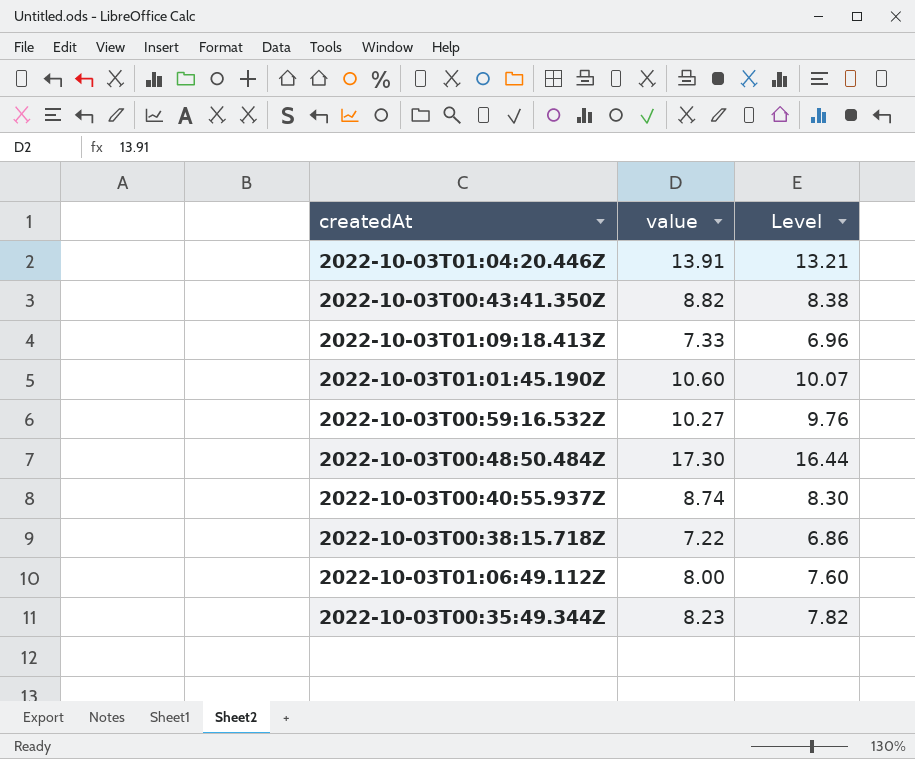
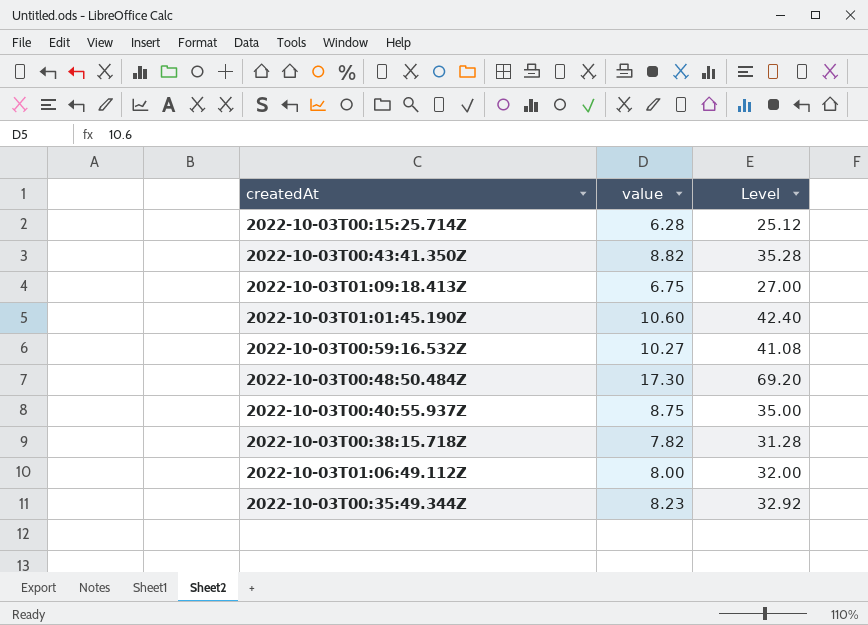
column Level | formula: [value] * 0.95 -> [value] * 4
row 2022-10-03T01:04:20.446Z: 13.91 | 13.21 -> none
row 2022-10-03T00:15:25.714Z: none -> 6.28 | 25.12
2022-10-03T01:09:18.413Z | value: 7.33 -> 6.75
2022-10-03T00:40:55.937Z | value: 8.74 -> 8.75
2022-10-03T00:38:15.718Z | value: 7.22 -> 7.82

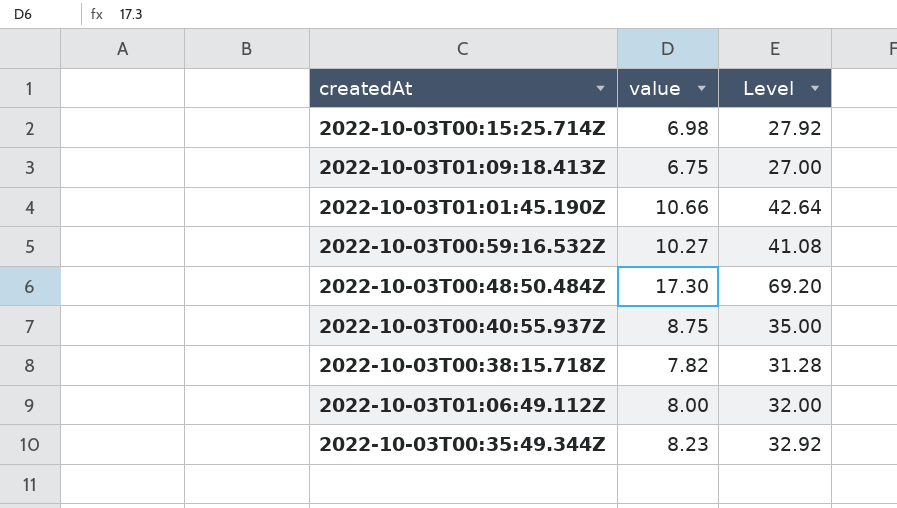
row 2022-10-03T00:43:41.350Z: 8.82 | 35.28 -> none
2022-10-03T00:15:25.714Z | value: 6.28 -> 6.98
2022-10-03T00:15:25.714Z | Level: 25.12 -> 27.92
2022-10-03T01:01:45.190Z | value: 10.60 -> 10.66
2022-10-03T01:01:45.190Z | Level: 42.40 -> 42.64

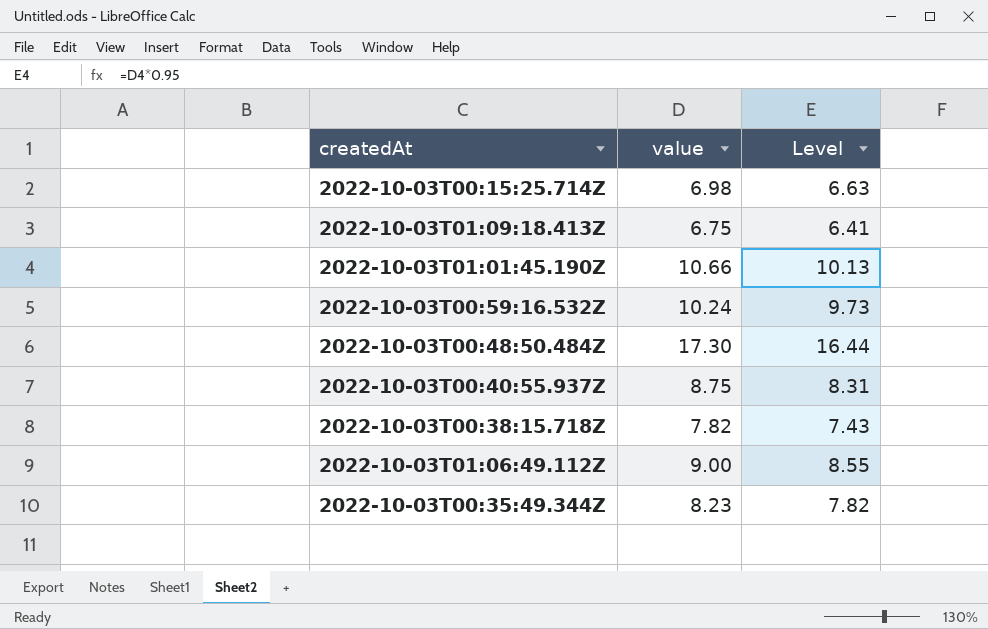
column Level | formula: [value] * 4 -> [value] * 0.95
2022-10-03T00:59:16.532Z | value: 10.27 -> 10.24
2022-10-03T01:06:49.112Z | value: 8.00 -> 9.00

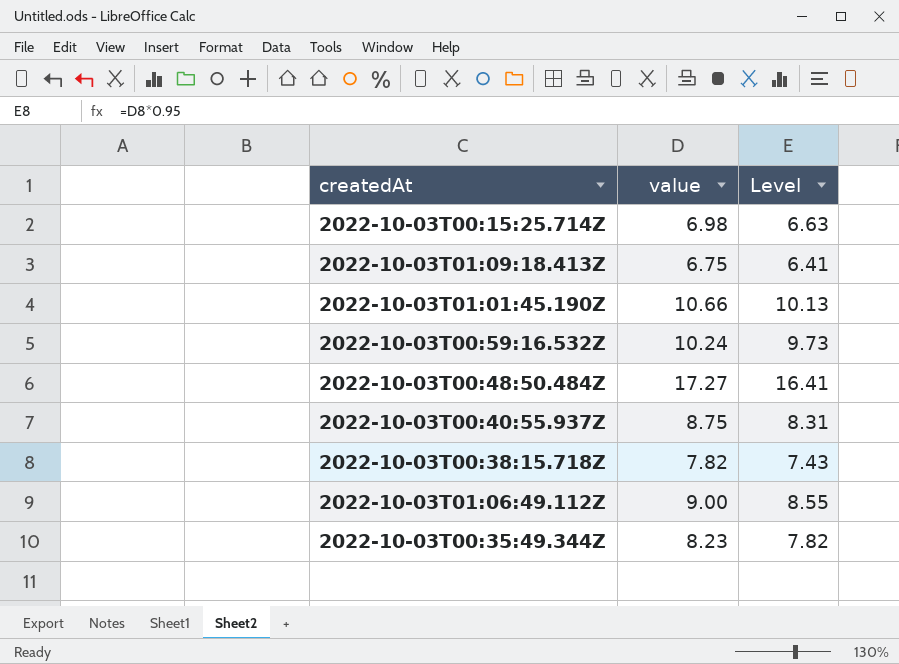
2022-10-03T00:48:50.484Z | value: 17.30 -> 17.27
2022-10-03T00:48:50.484Z | Level: 16.44 -> 16.41

